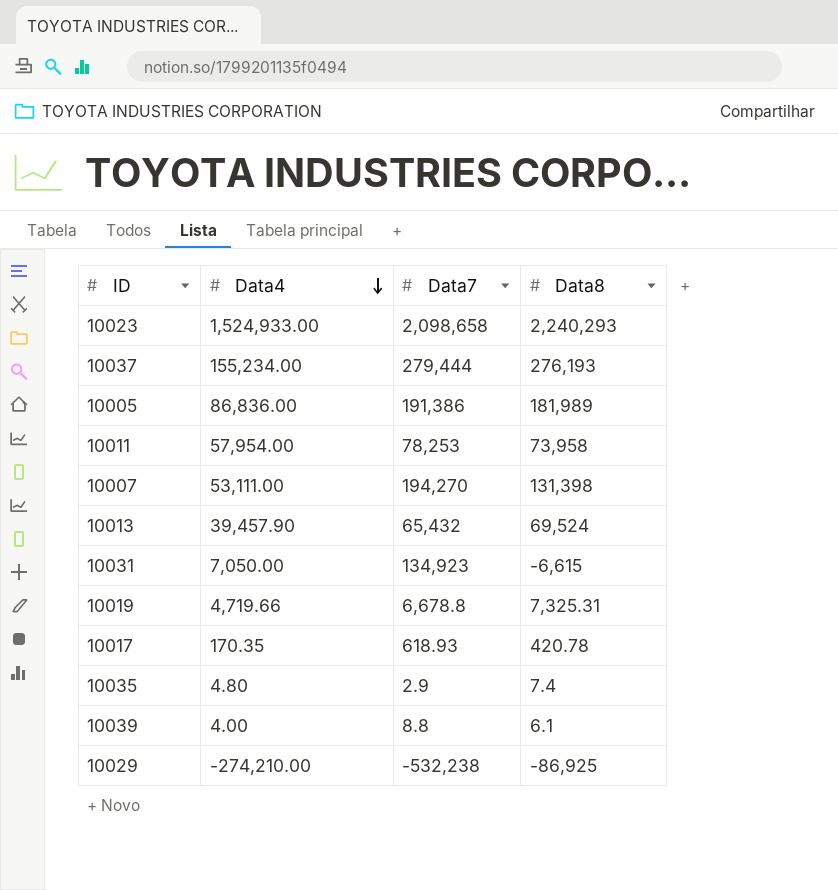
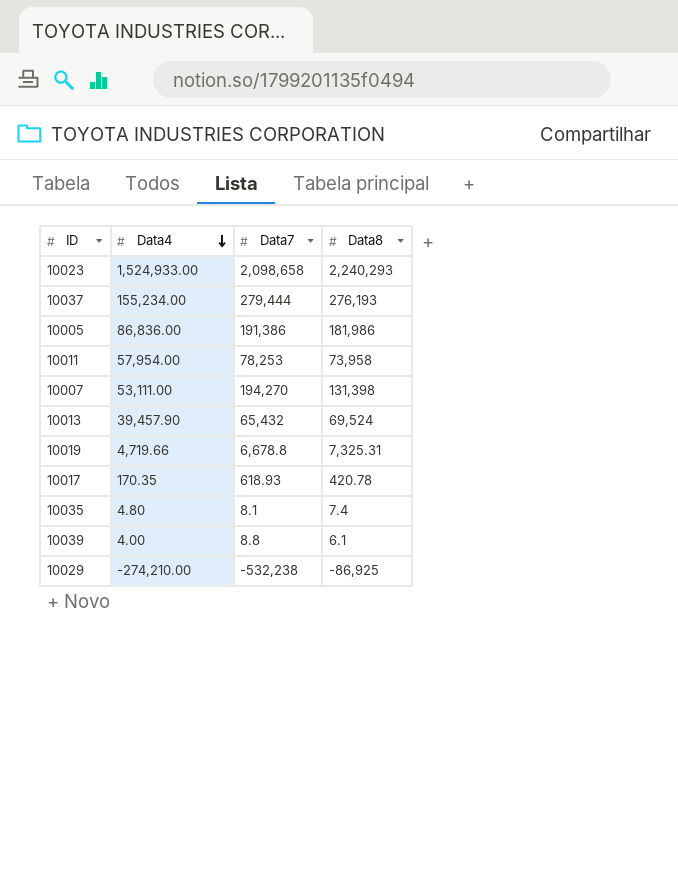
row 10031: 7,050.00 | 134,923 | -6,615 -> none
10005 | Data8: 181,989 -> 181,986
10035 | Data7: 2.9 -> 8.1

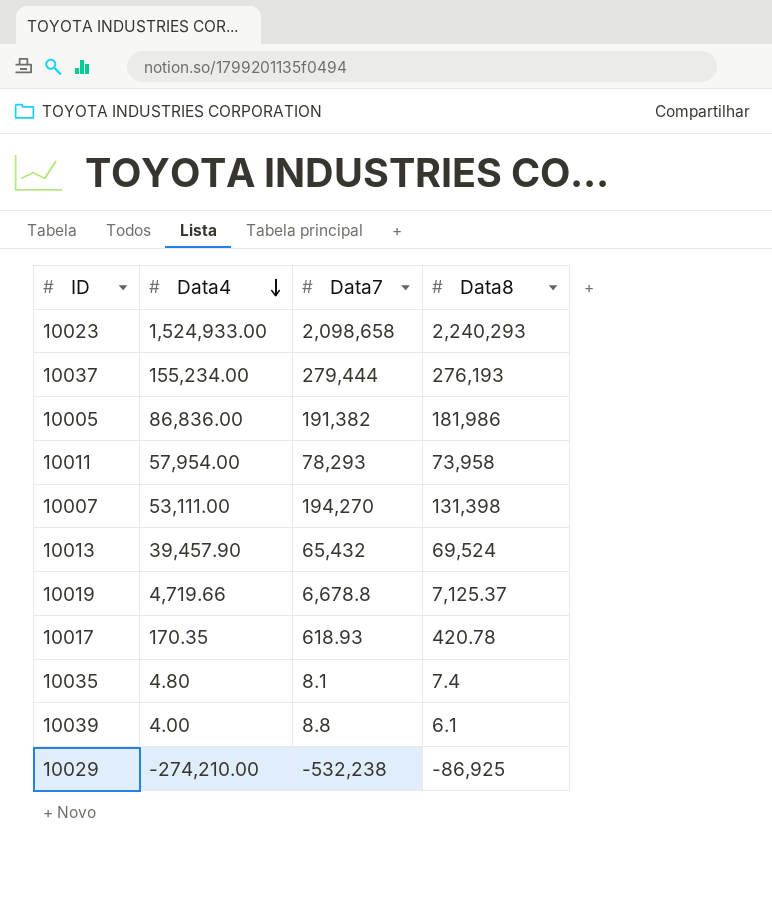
10005 | Data7: 191,386 -> 191,382
10011 | Data7: 78,253 -> 78,293
10019 | Data8: 7,325.31 -> 7,125.37

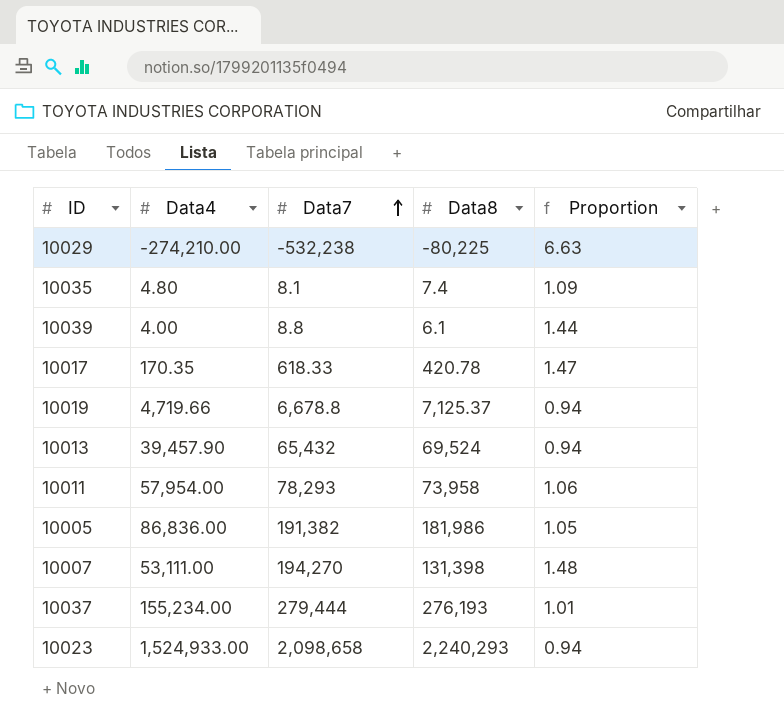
row order: Data4 descending -> Data7 ascending
column Proportion | formula: none -> [Data7] / [Data8]
10029 | Data8: -86,925 -> -80,225
10017 | Data7: 618.93 -> 618.33

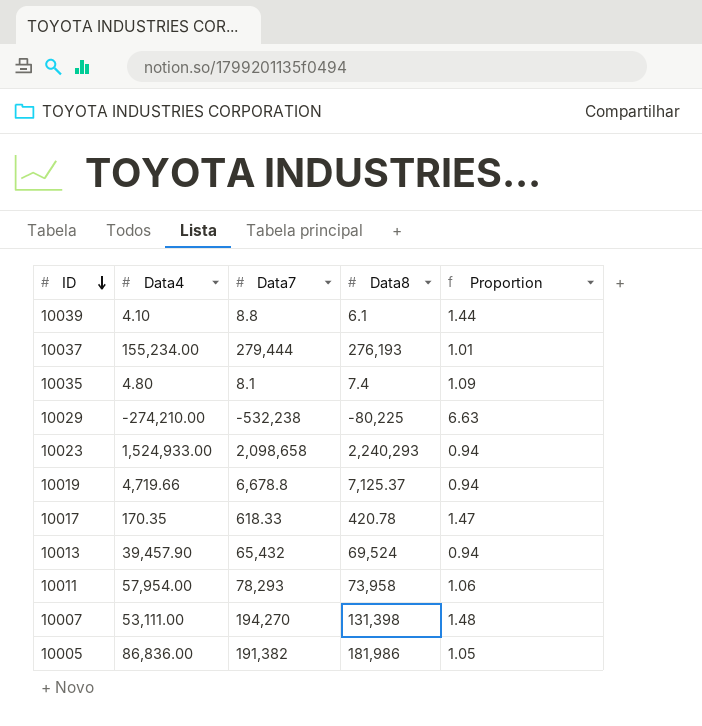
row order: Data7 ascending -> ID descending
10039 | Data4: 4.00 -> 4.10

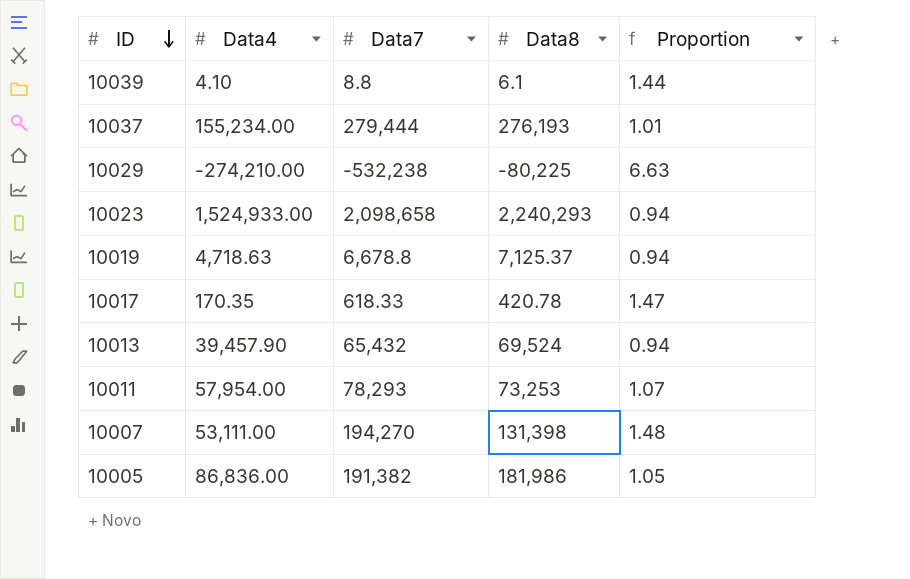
row 10035: 4.80 | 8.1 | 7.4 | 1.09 -> none
10019 | Data4: 4,719.66 -> 4,718.63
10011 | Data8: 73,958 -> 73,253
10011 | Proportion: 1.06 -> 1.07

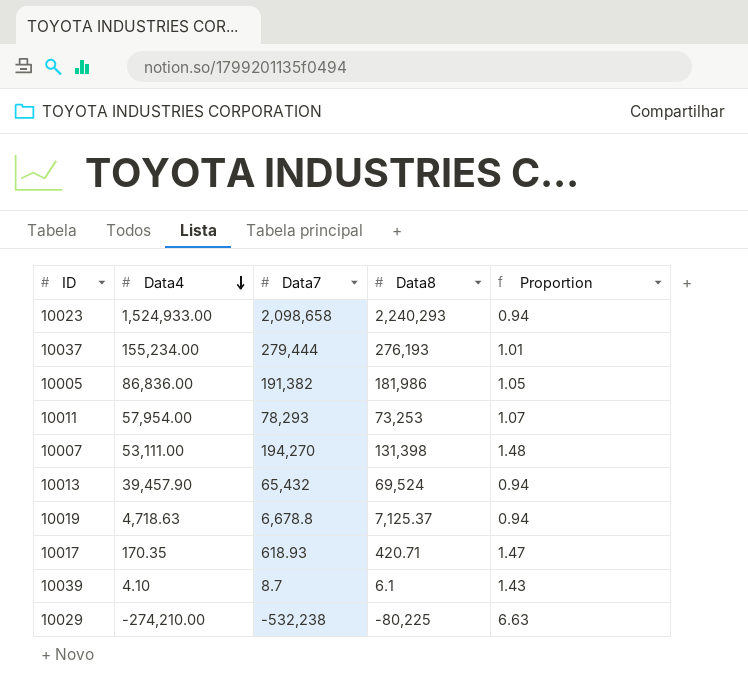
row order: ID descending -> Data4 descending
10017 | Data7: 618.33 -> 618.93
10017 | Data8: 420.78 -> 420.71
10039 | Data7: 8.8 -> 8.7
10039 | Proportion: 1.44 -> 1.43

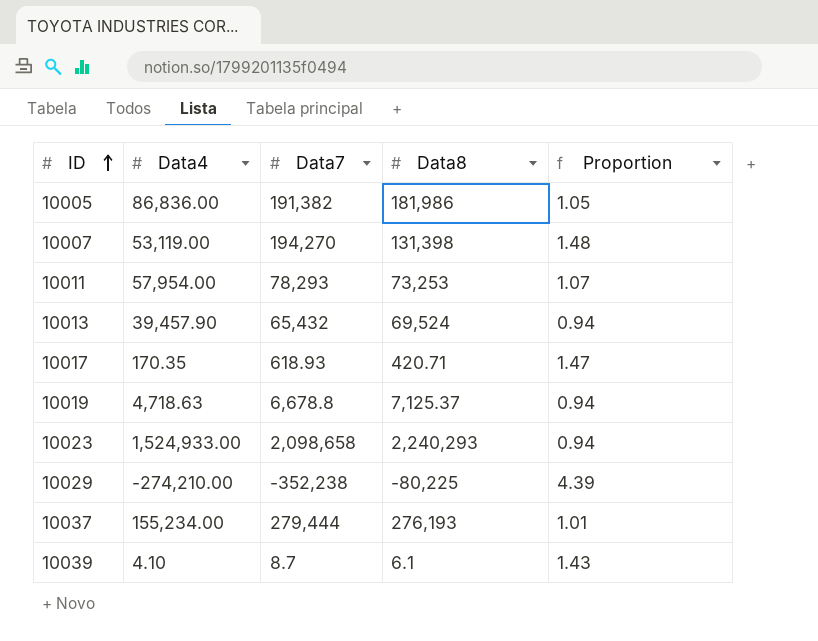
row order: Data4 descending -> ID ascending
10007 | Data4: 53,111.00 -> 53,119.00
10029 | Data7: -532,238 -> -352,238
10029 | Proportion: 6.63 -> 4.39

